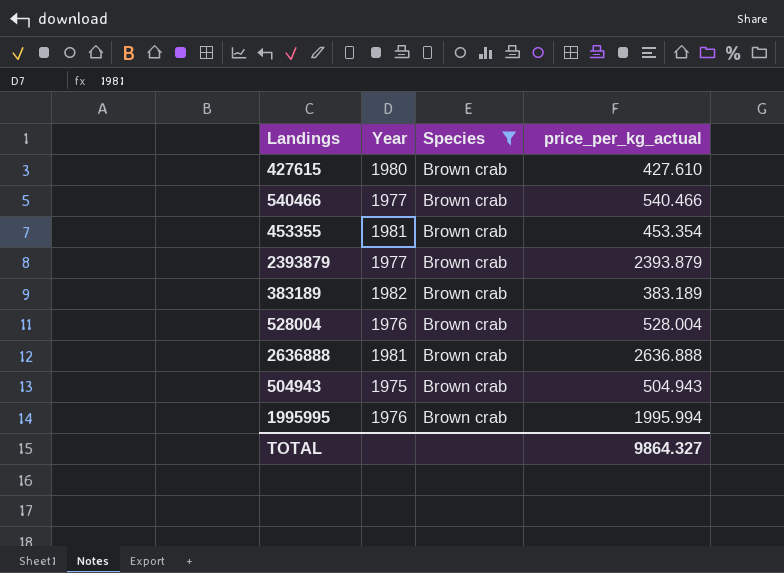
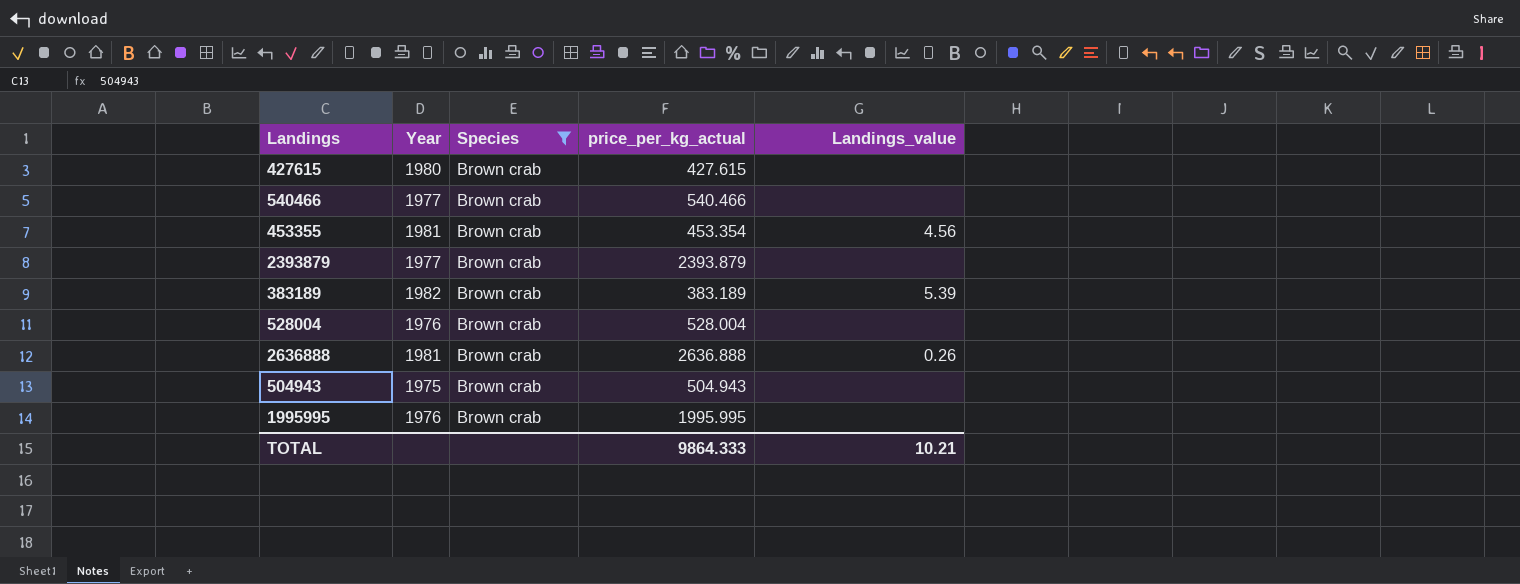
column Landings_value | position: none -> 5
427615 | price_per_kg_actual: 427.610 -> 427.615
1995995 | price_per_kg_actual: 1995.994 -> 1995.995
TOTAL | price_per_kg_actual: 9864.327 -> 9864.333

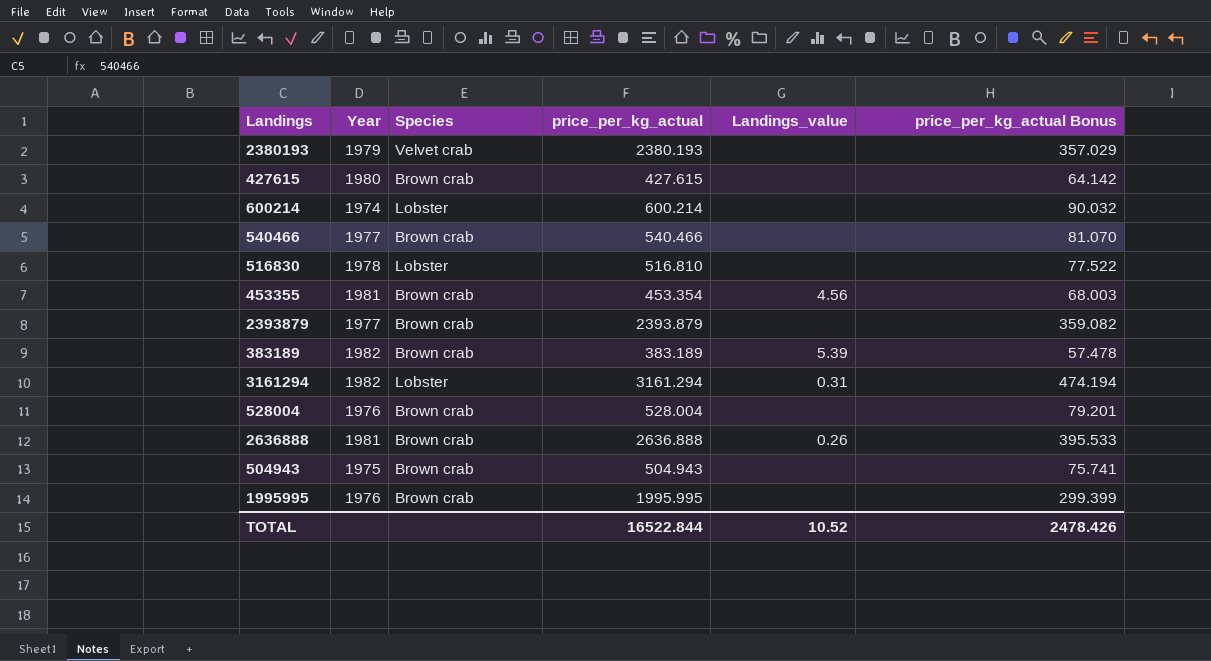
filter: Species = Brown crab -> none
column price_per_kg_actual Bonus | formula: none -> [price_per_kg_actual] * 0.15
TOTAL | price_per_kg_actual: 9864.333 -> 16522.844
TOTAL | Landings_value: 10.21 -> 10.52

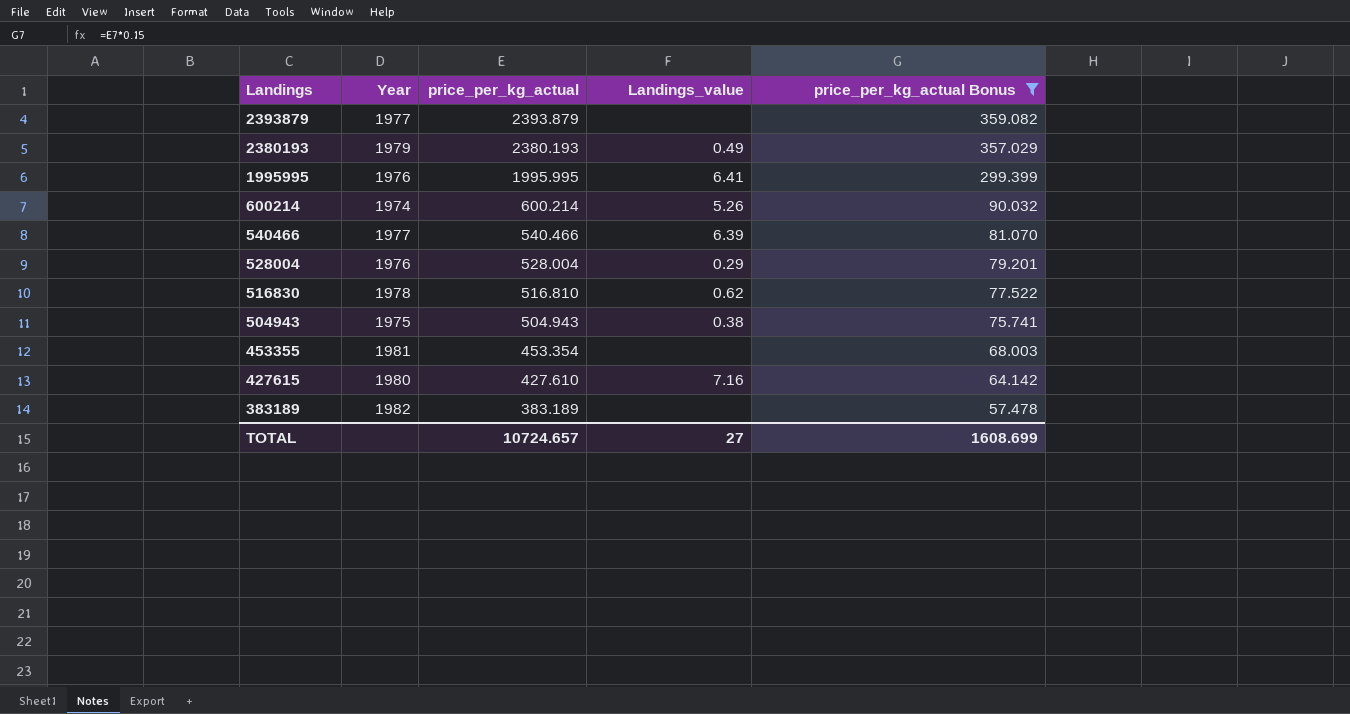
filter: none -> price_per_kg_actual Bonus <= 359.082
row order: none -> Landings descending
column Species | position: 3 -> none
2380193 | Landings_value: none -> 0.49
1995995 | Landings_value: none -> 6.41
600214 | Landings_value: none -> 5.26
540466 | Landings_value: none -> 6.39
528004 | Landings_value: none -> 0.29
516830 | Landings_value: none -> 0.62
504943 | Landings_value: none -> 0.38
453355 | Landings_value: 4.56 -> none
427615 | price_per_kg_actual: 427.615 -> 427.610
427615 | Landings_value: none -> 7.16
383189 | Landings_value: 5.39 -> none
TOTAL | price_per_kg_actual: 16522.844 -> 10724.657
TOTAL | Landings_value: 10.52 -> 27
TOTAL | price_per_kg_actual Bonus: 2478.426 -> 1608.699

